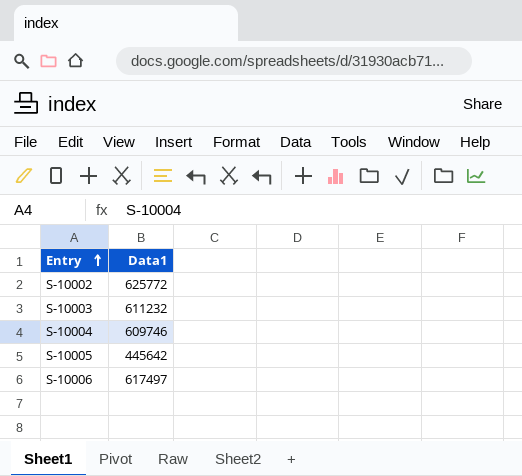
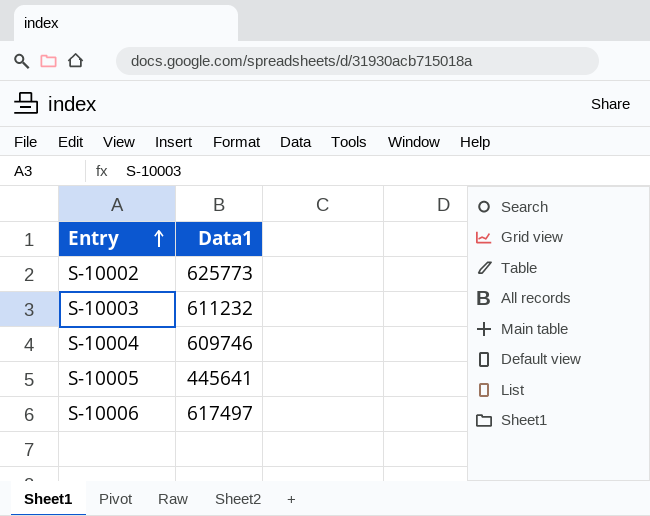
S-10002 | Data1: 625772 -> 625773
S-10005 | Data1: 445642 -> 445641

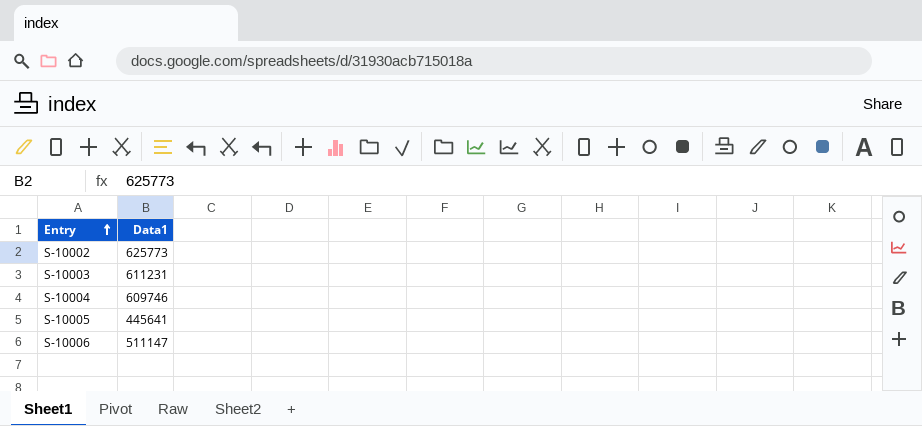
S-10003 | Data1: 611232 -> 611231
S-10006 | Data1: 617497 -> 511147

